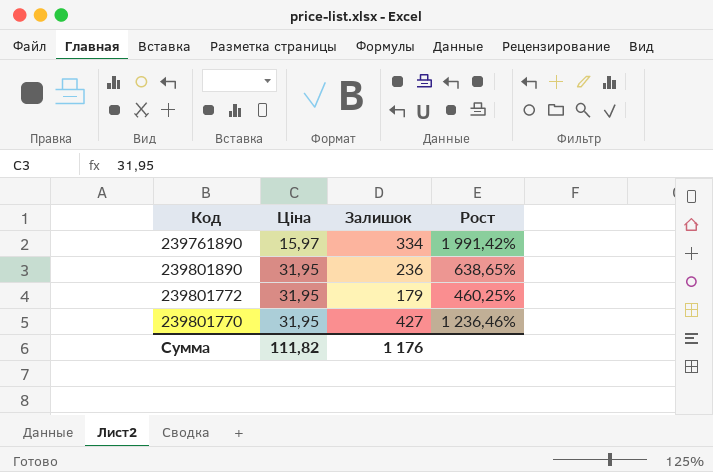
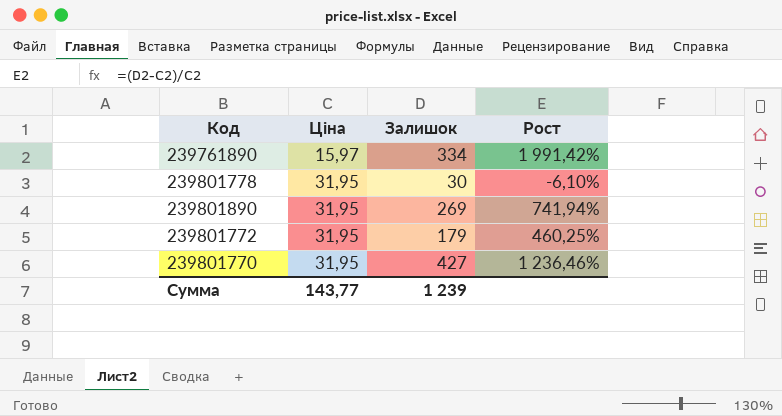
row 239801778: none -> 31,95 | 30 | -6,10%
239801890 | Залишок: 236 -> 269
239801890 | Рост: 638,65% -> 741,94%
Сумма | Ціна: 111,82 -> 143,77
Сумма | Залишок: 1 176 -> 1 239

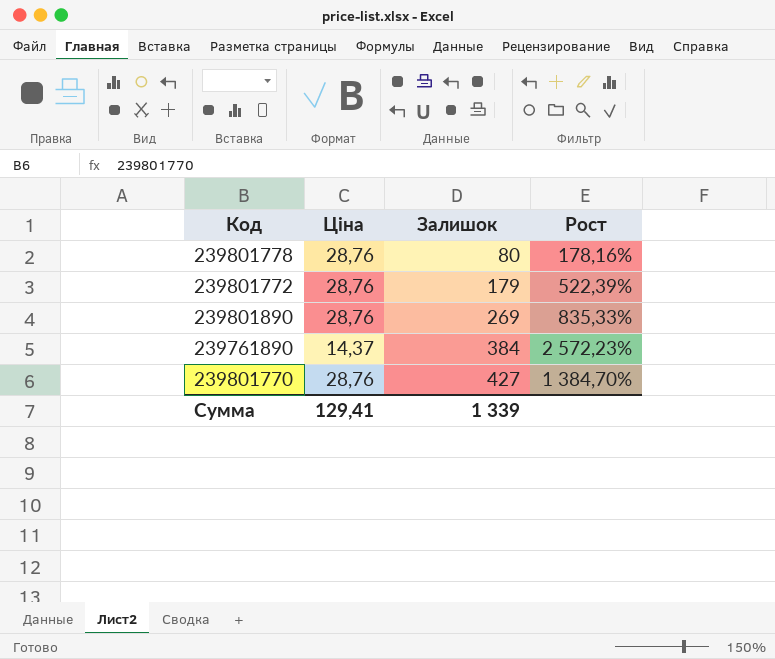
row order: Ціна ascending -> Залишок ascending
239801778 | Ціна: 31,95 -> 28,76
239801778 | Залишок: 30 -> 80
239801778 | Рост: -6,10% -> 178,16%
239801772 | Ціна: 31,95 -> 28,76
239801772 | Рост: 460,25% -> 522,39%
239801890 | Ціна: 31,95 -> 28,76
239801890 | Рост: 741,94% -> 835,33%
239761890 | Ціна: 15,97 -> 14,37
239761890 | Залишок: 334 -> 384
239761890 | Рост: 1 991,42% -> 2 572,23%
239801770 | Ціна: 31,95 -> 28,76
239801770 | Рост: 1 236,46% -> 1 384,70%
Сумма | Ціна: 143,77 -> 129,41
Сумма | Залишок: 1 239 -> 1 339

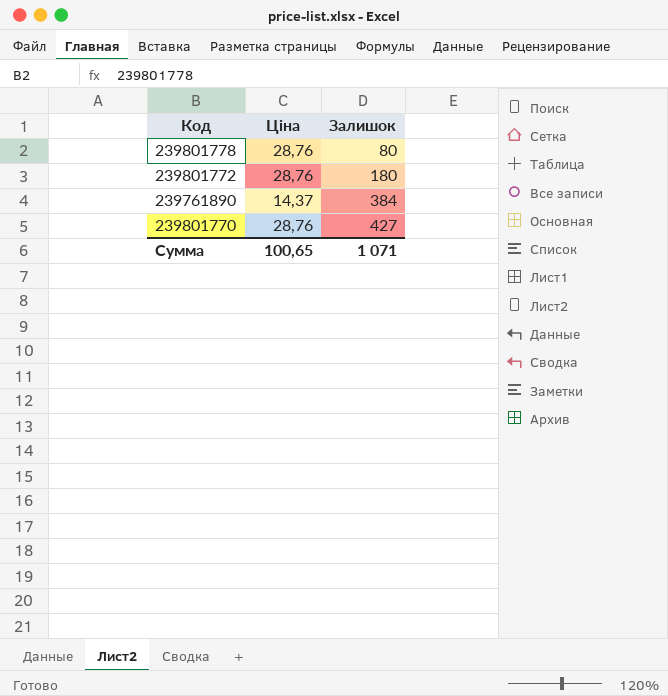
column Рост | formula: ([Залишок] - [Ціна]) / [Ціна] -> none
row 239801890: 28,76 | 269 | 835,33% -> none
239801772 | Залишок: 179 -> 180
Сумма | Ціна: 129,41 -> 100,65
Сумма | Залишок: 1 339 -> 1 071

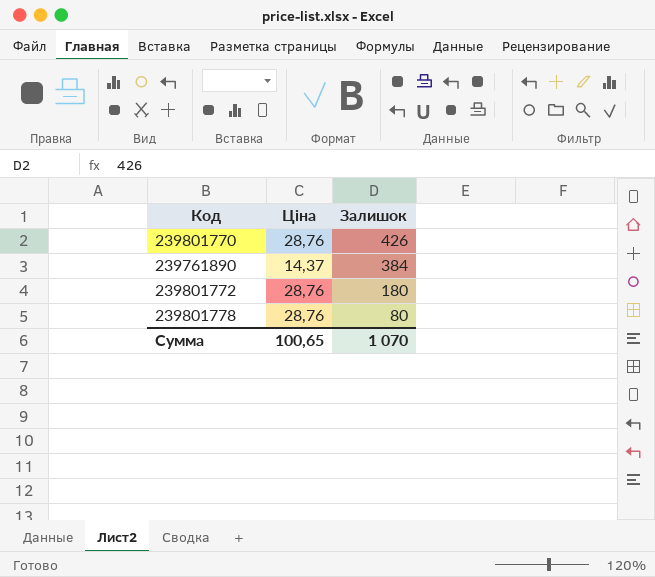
row order: Залишок ascending -> Залишок descending
239801770 | Залишок: 427 -> 426
Сумма | Залишок: 1 071 -> 1 070

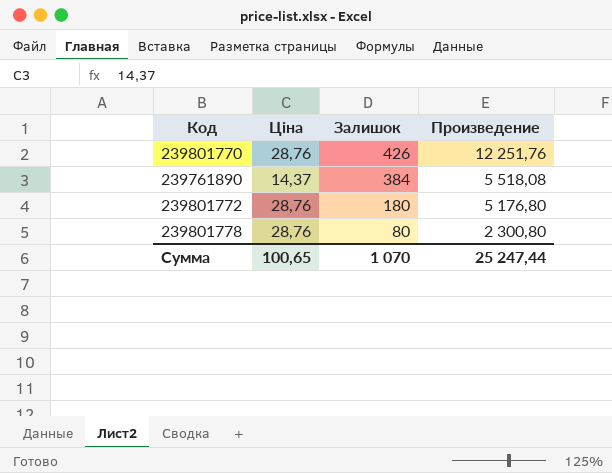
column Произведение | formula: none -> [Ціна] * [Залишок]

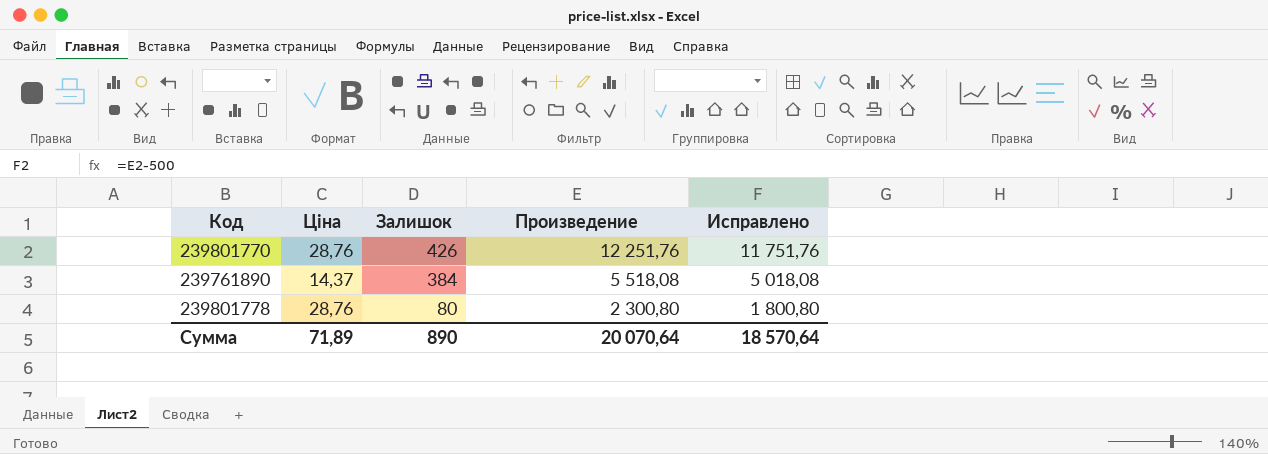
column Исправлено | formula: none -> [Произведение] - 500
row 239801772: 28,76 | 180 | 5 176,80 -> none
Сумма | Ціна: 100,65 -> 71,89
Сумма | Залишок: 1 070 -> 890
Сумма | Произведение: 25 247,44 -> 20 070,64

